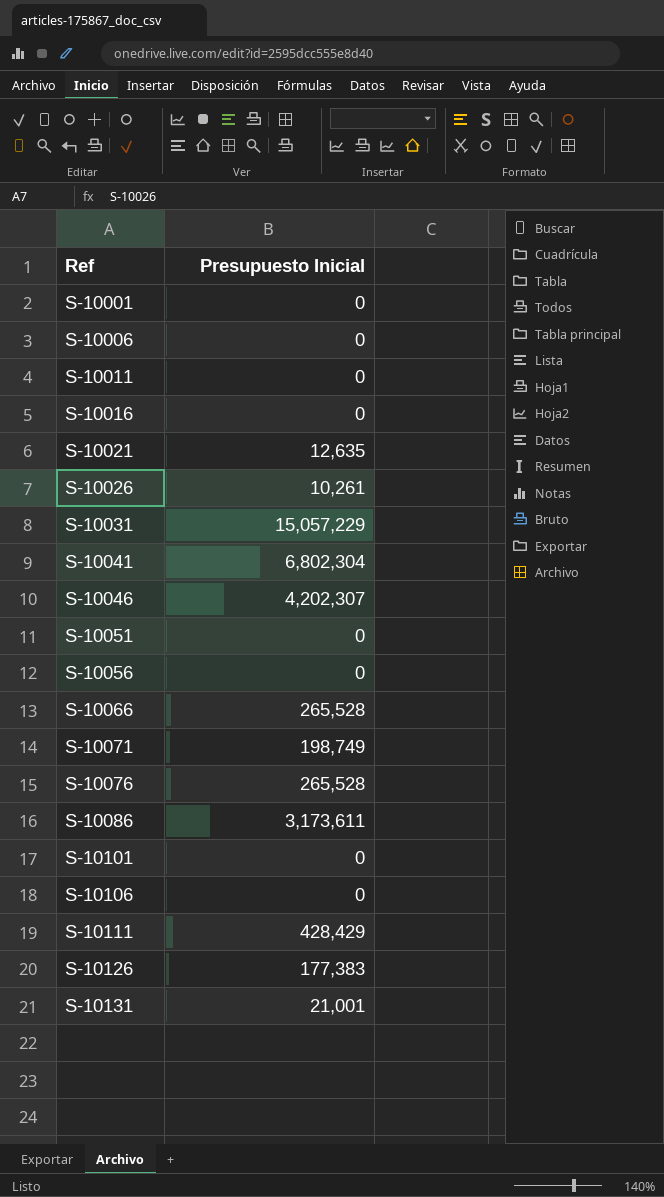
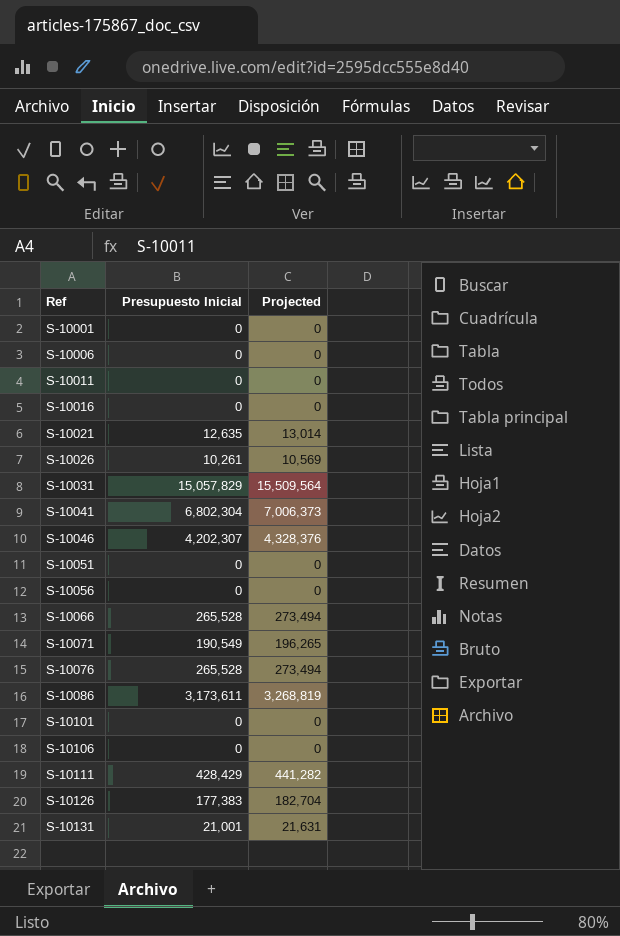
column Projected | formula: none -> [Presupuesto Inicial] * 1.03
S-10031 | Presupuesto Inicial: 15,057,229 -> 15,057,829
S-10071 | Presupuesto Inicial: 198,749 -> 190,549

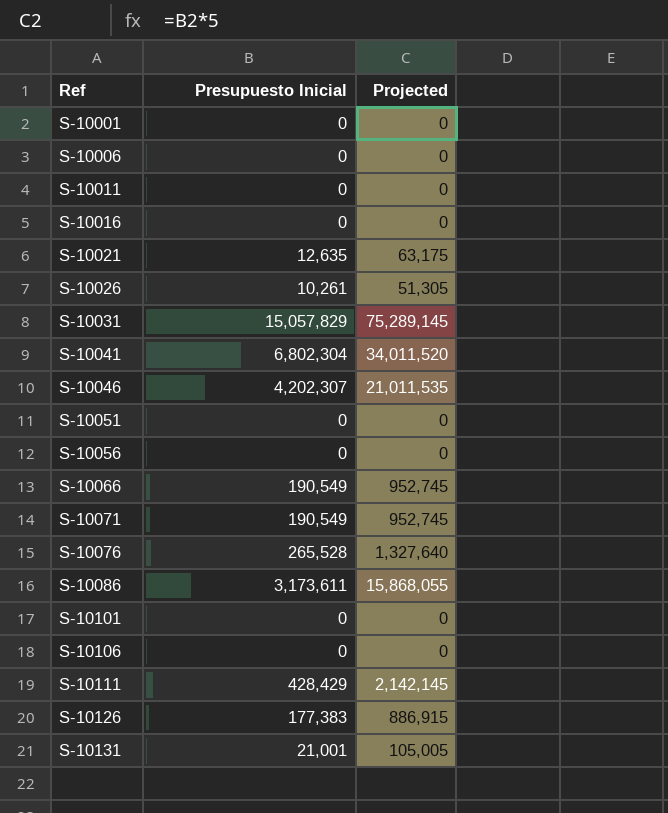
column Projected | formula: [Presupuesto Inicial] * 1.03 -> [Presupuesto Inicial] * 5
S-10066 | Presupuesto Inicial: 265,528 -> 190,549

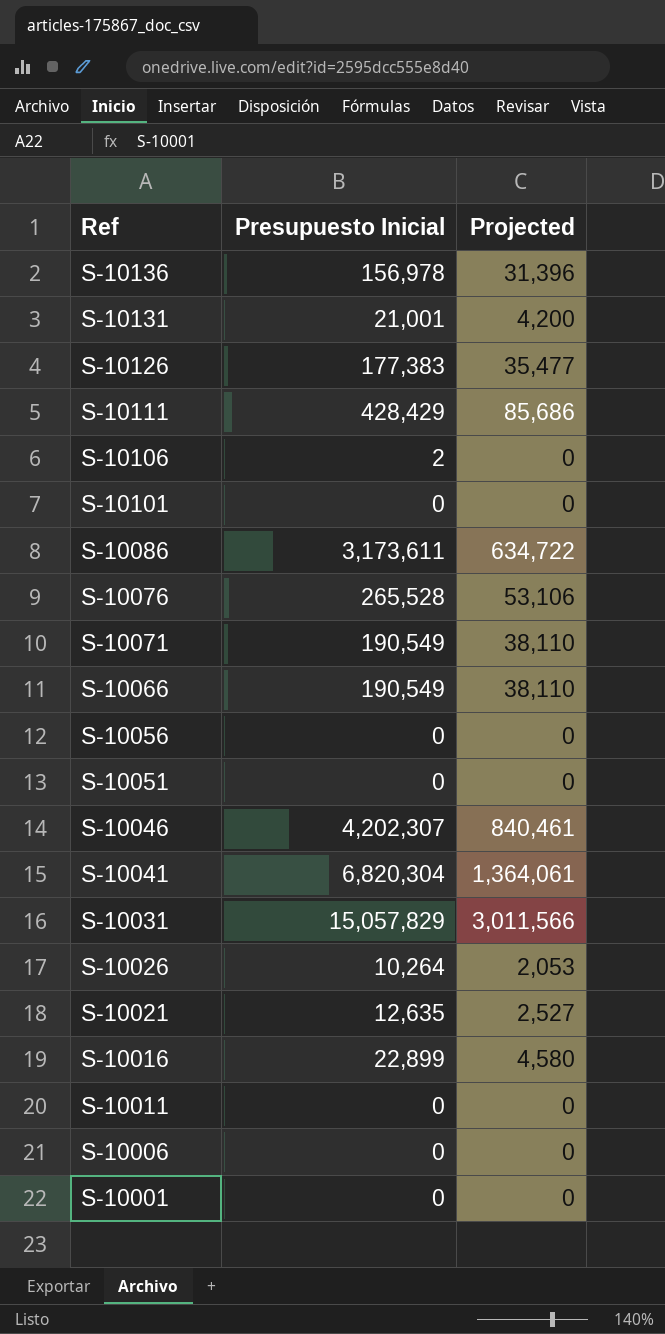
row order: Ref ascending -> Ref descending
column Projected | formula: [Presupuesto Inicial] * 5 -> [Presupuesto Inicial] * 0.2
row S-10136: none -> 156,978 | 31,396
S-10106 | Presupuesto Inicial: 0 -> 2
S-10041 | Presupuesto Inicial: 6,802,304 -> 6,820,304
S-10026 | Presupuesto Inicial: 10,261 -> 10,264
S-10016 | Presupuesto Inicial: 0 -> 22,899

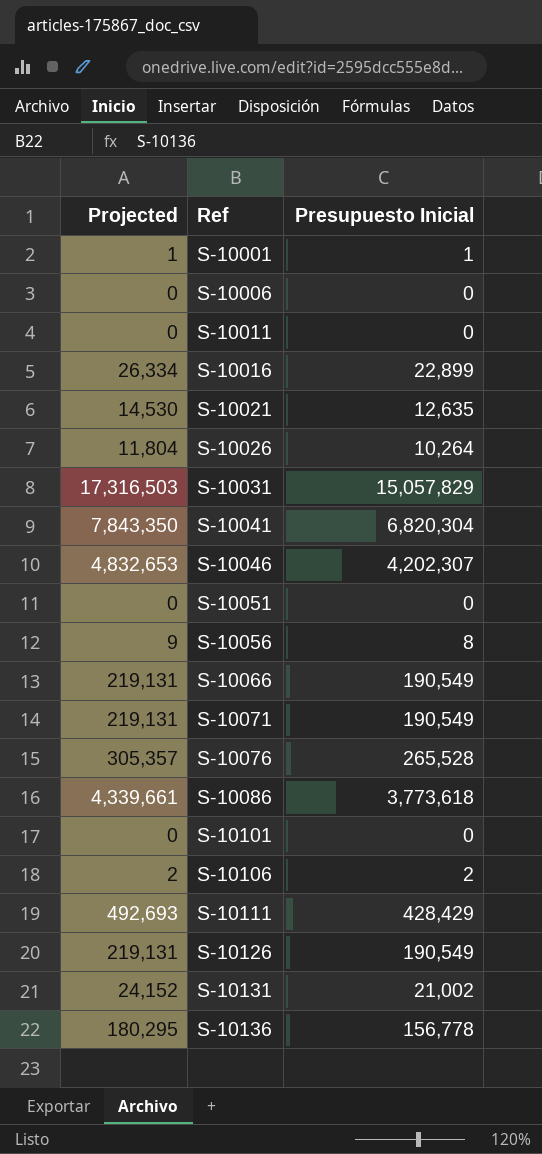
row order: Ref descending -> Ref ascending
column Projected | formula: [Presupuesto Inicial] * 0.2 -> [Presupuesto Inicial] * 1.15
column Projected | position: 3 -> 1
S-10001 | Presupuesto Inicial: 0 -> 1
S-10056 | Presupuesto Inicial: 0 -> 8
S-10086 | Presupuesto Inicial: 3,173,611 -> 3,773,618
S-10126 | Presupuesto Inicial: 177,383 -> 190,549
S-10131 | Presupuesto Inicial: 21,001 -> 21,002
S-10136 | Presupuesto Inicial: 156,978 -> 156,778

